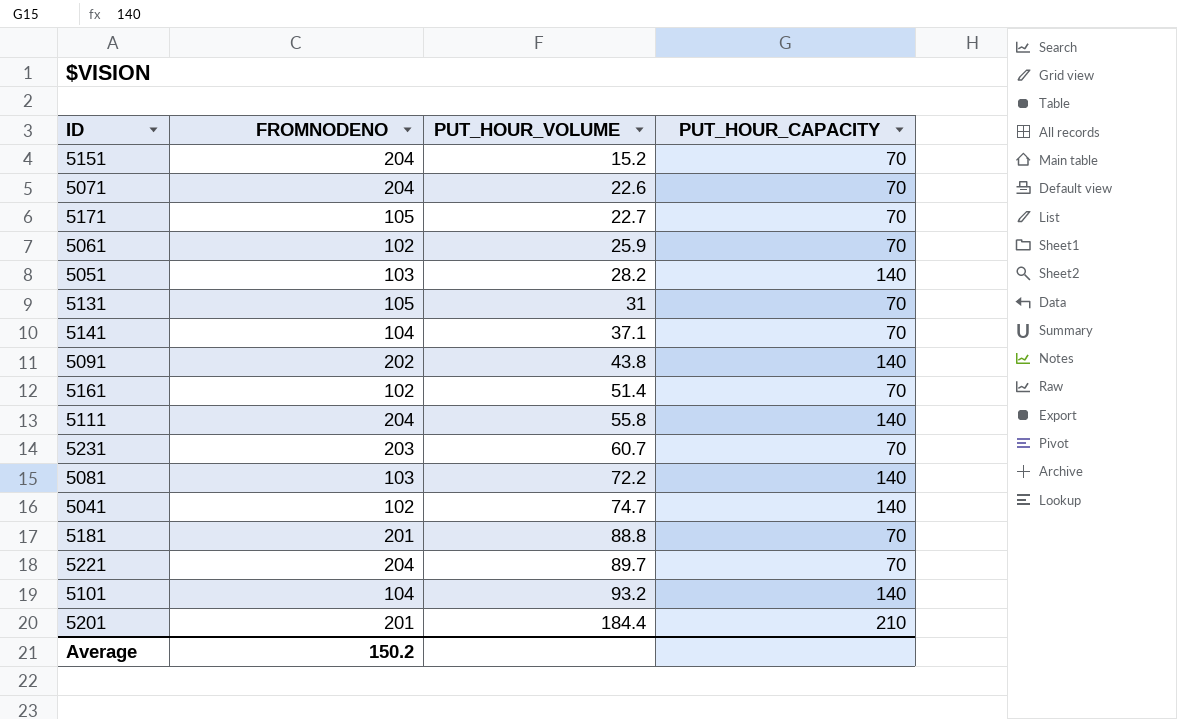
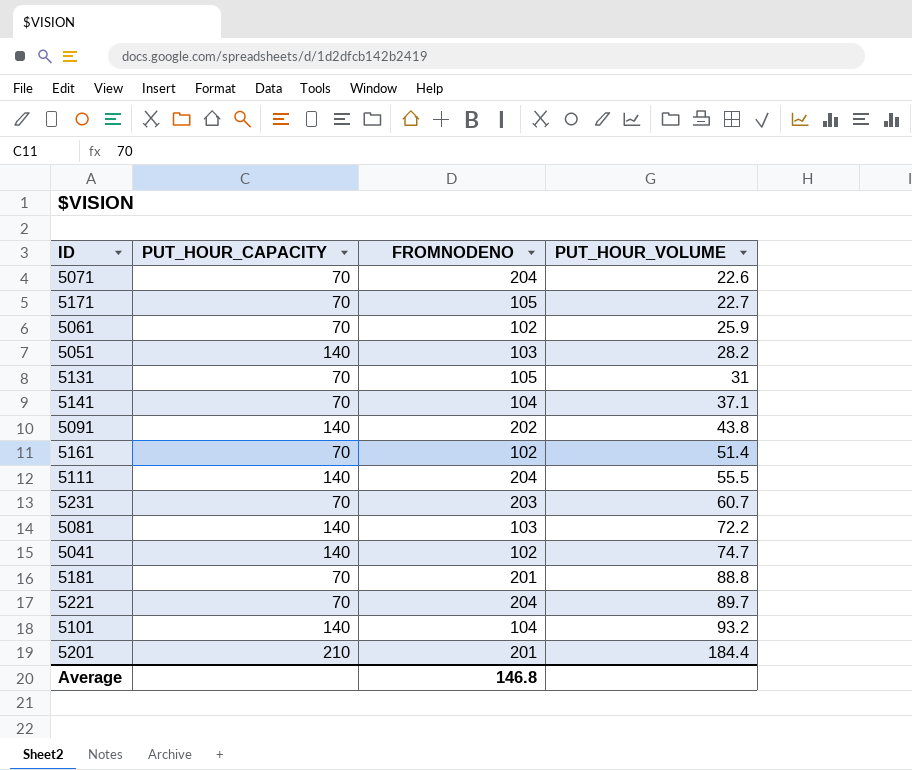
column PUT_HOUR_CAPACITY | position: 4 -> 2
row 5151: 204 | 15.2 | 70 -> none
5111 | PUT_HOUR_VOLUME: 55.8 -> 55.5
Average | FROMNODENO: 150.2 -> 146.8

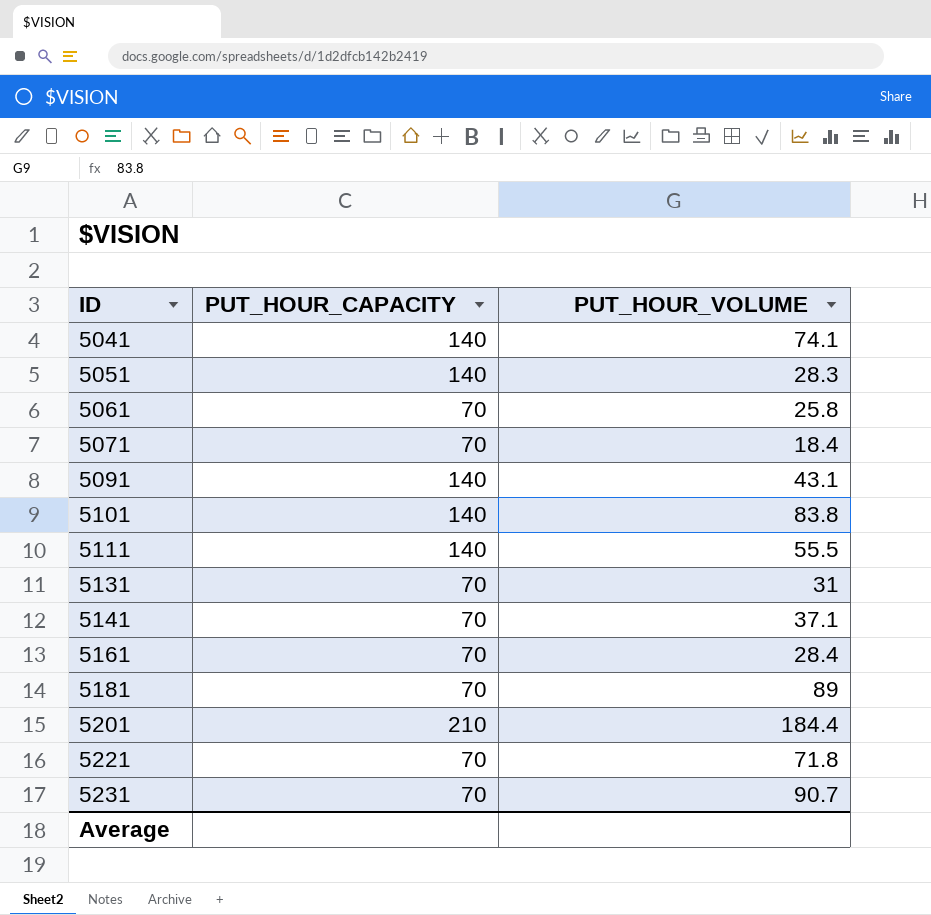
row order: PUT_HOUR_VOLUME ascending -> ID ascending
column FROMNODENO | position: 3 -> none
row 5171: 70 | 105 | 22.7 -> none
row 5081: 140 | 103 | 72.2 -> none
5041 | PUT_HOUR_VOLUME: 74.7 -> 74.1
5051 | PUT_HOUR_VOLUME: 28.2 -> 28.3
5061 | PUT_HOUR_VOLUME: 25.9 -> 25.8
5071 | PUT_HOUR_VOLUME: 22.6 -> 18.4
5091 | PUT_HOUR_VOLUME: 43.8 -> 43.1
5101 | PUT_HOUR_VOLUME: 93.2 -> 83.8
5161 | PUT_HOUR_VOLUME: 51.4 -> 28.4
5181 | PUT_HOUR_VOLUME: 88.8 -> 89
5221 | PUT_HOUR_VOLUME: 89.7 -> 71.8
5231 | PUT_HOUR_VOLUME: 60.7 -> 90.7

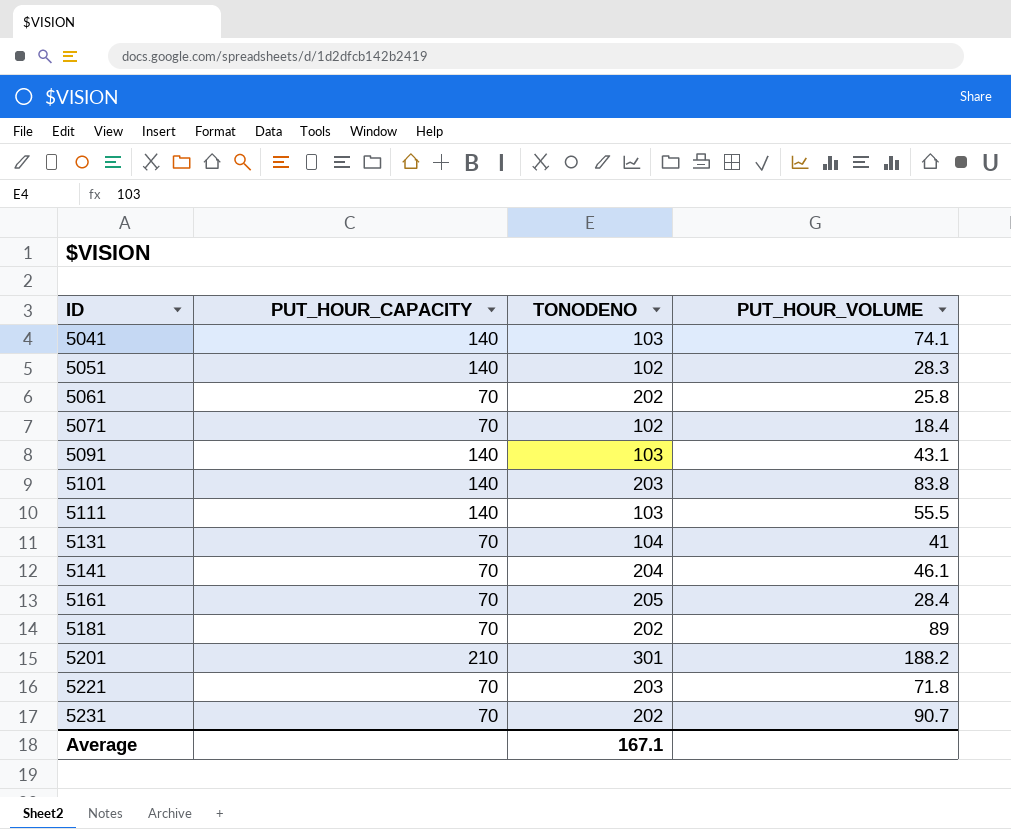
column TONODENO | position: none -> 3
5131 | PUT_HOUR_VOLUME: 31 -> 41
5141 | PUT_HOUR_VOLUME: 37.1 -> 46.1
5201 | PUT_HOUR_VOLUME: 184.4 -> 188.2

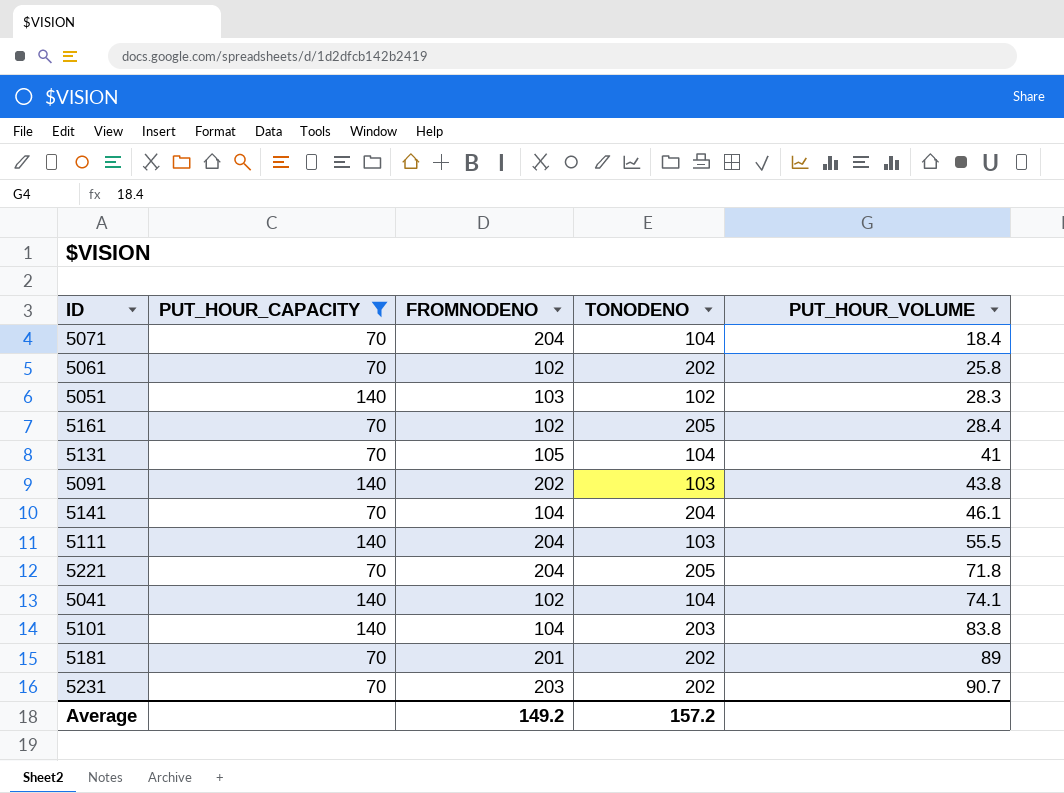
filter: none -> PUT_HOUR_CAPACITY != 210
row order: ID ascending -> PUT_HOUR_VOLUME ascending
column FROMNODENO | position: none -> 3
5071 | TONODENO: 102 -> 104
5091 | PUT_HOUR_VOLUME: 43.1 -> 43.8
5221 | TONODENO: 203 -> 205
5041 | TONODENO: 103 -> 104
Average | TONODENO: 167.1 -> 157.2

